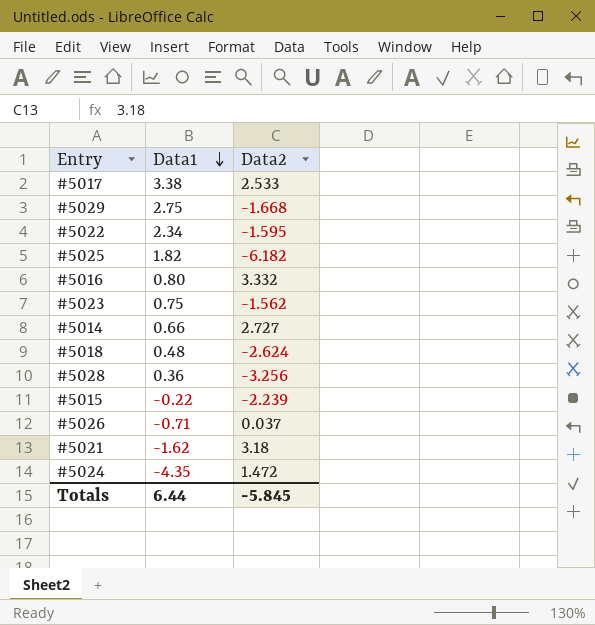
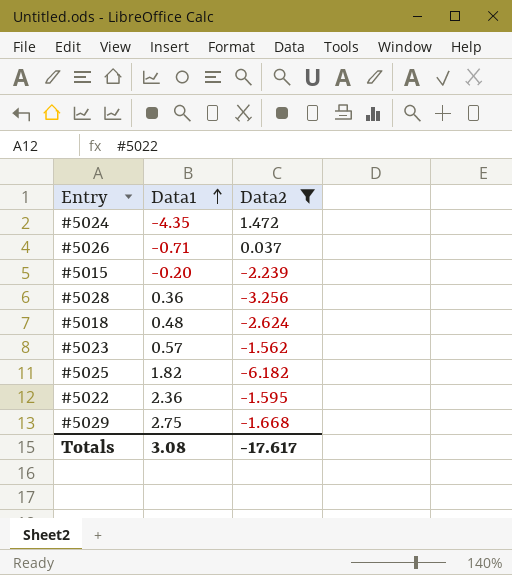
filter: none -> Data2 <= 1.472
row order: Data1 descending -> Data1 ascending
#5015 | Data1: -0.22 -> -0.20
#5023 | Data1: 0.75 -> 0.57
#5022 | Data1: 2.34 -> 2.36
Totals | Data1: 6.44 -> 3.08
Totals | Data2: -5.845 -> -17.617

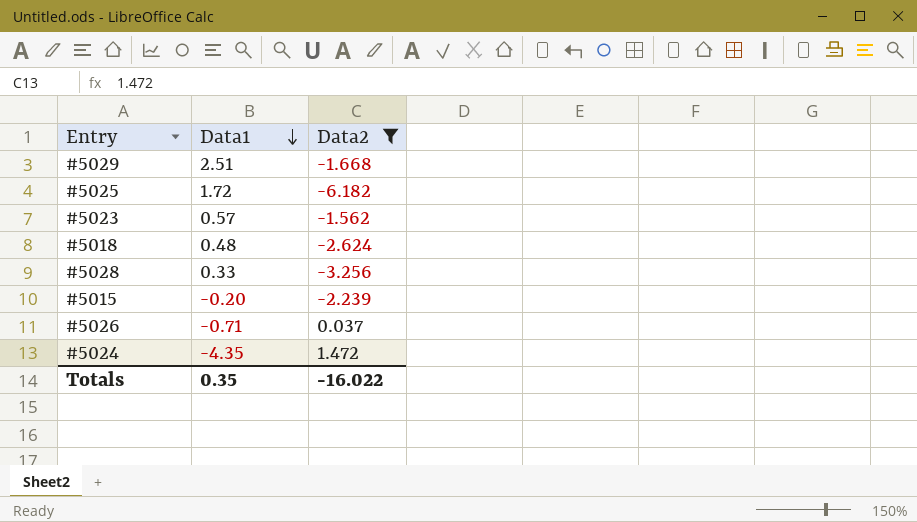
row order: Data1 ascending -> Data1 descending
row #5022: 2.36 | -1.595 -> none
#5029 | Data1: 2.75 -> 2.51
#5025 | Data1: 1.82 -> 1.72
#5028 | Data1: 0.36 -> 0.33
Totals | Data1: 3.08 -> 0.35
Totals | Data2: -17.617 -> -16.022

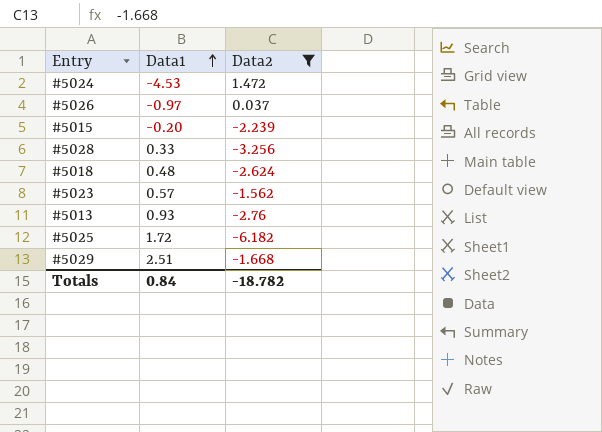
row order: Data1 descending -> Data1 ascending
#5024 | Data1: -4.35 -> -4.53
#5026 | Data1: -0.71 -> -0.97
row #5013: none -> 0.93 | -2.76
Totals | Data1: 0.35 -> 0.84
Totals | Data2: -16.022 -> -18.782

